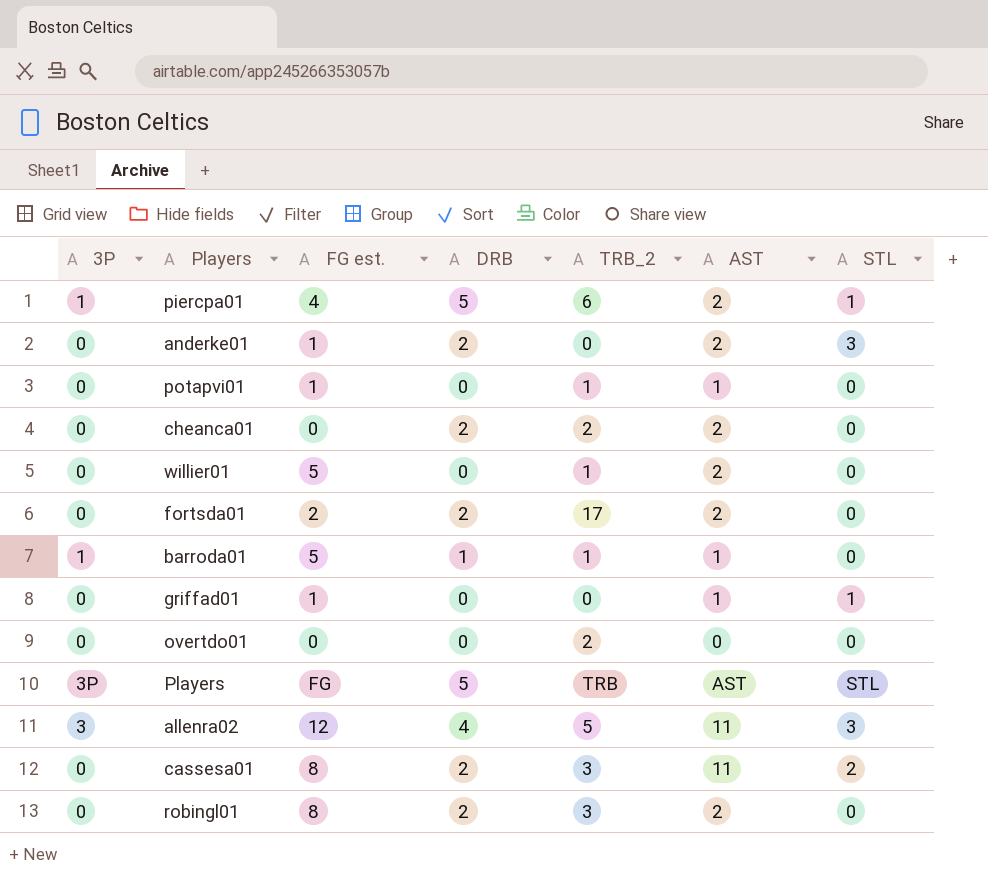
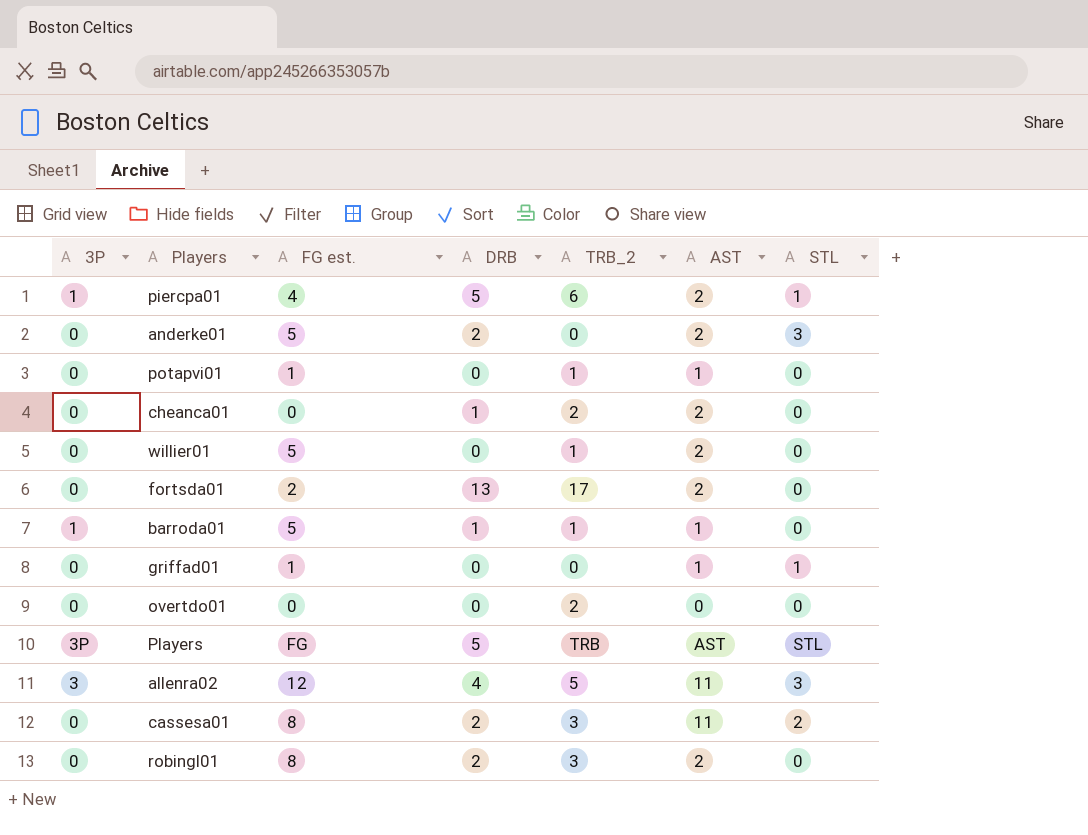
anderke01 | FG est.: 1 -> 5
cheanca01 | DRB: 2 -> 1
fortsda01 | DRB: 2 -> 13

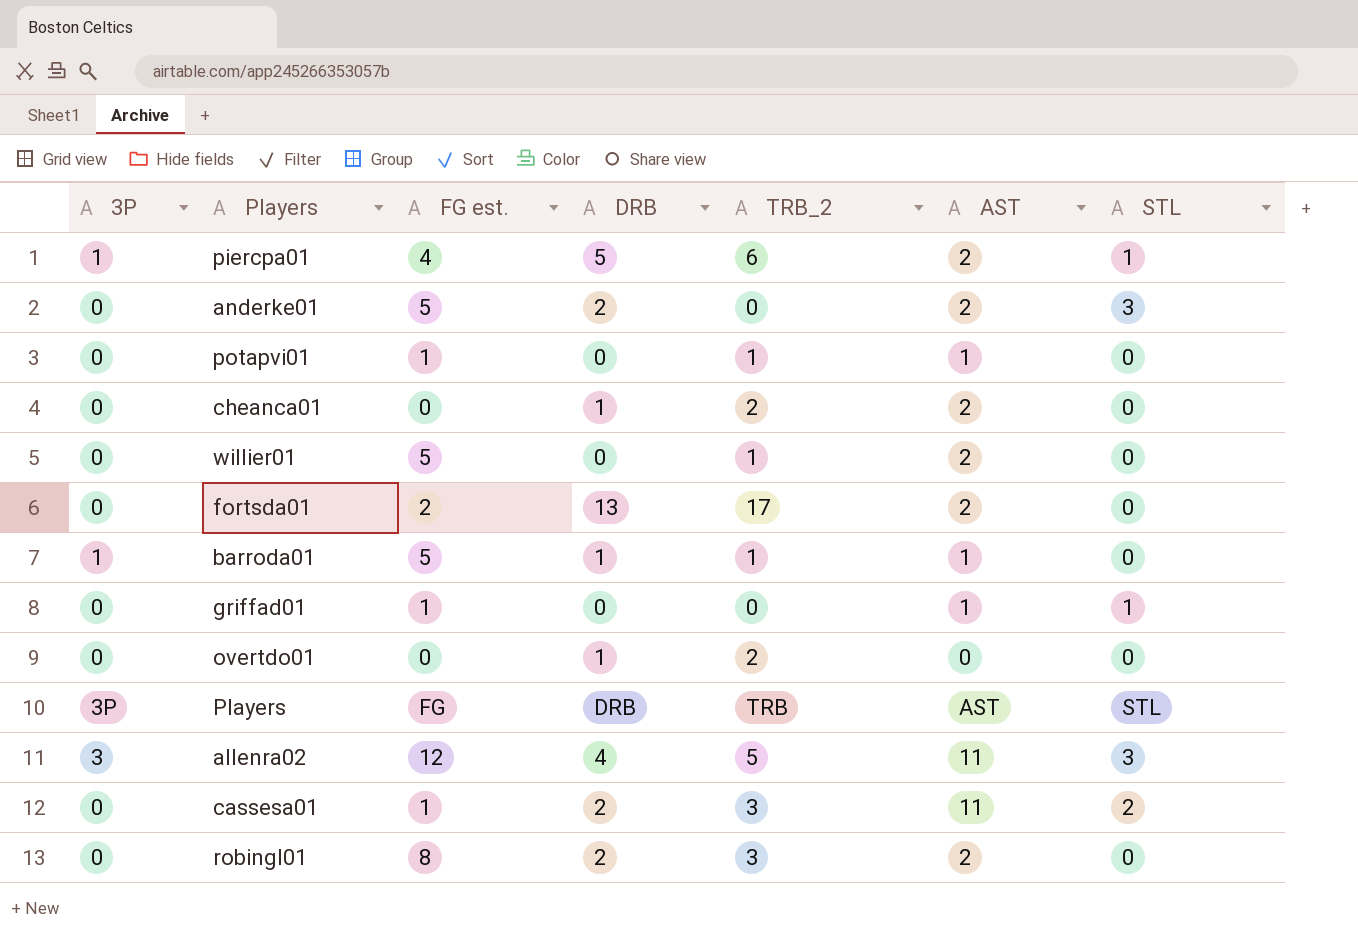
overtdo01 | DRB: 0 -> 1
Players | DRB: 5 -> DRB
cassesa01 | FG est.: 8 -> 1

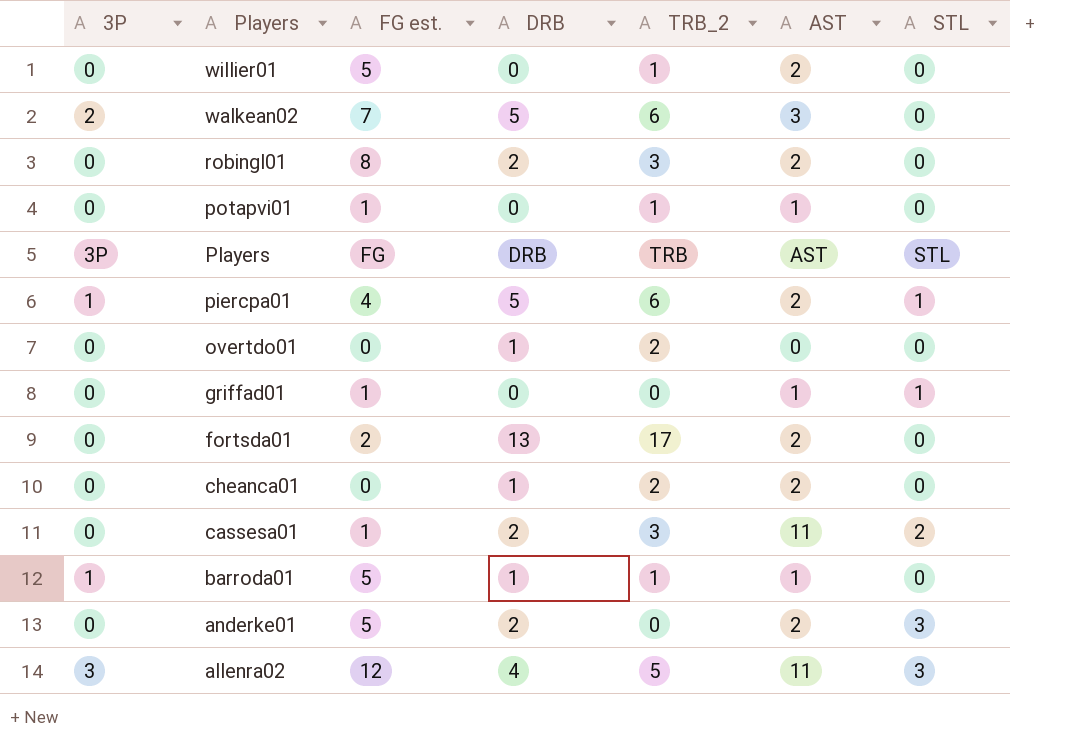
row order: none -> Players descending
row walkean02: none -> 2 | 7 | 5 | 6 | 3 | 0

